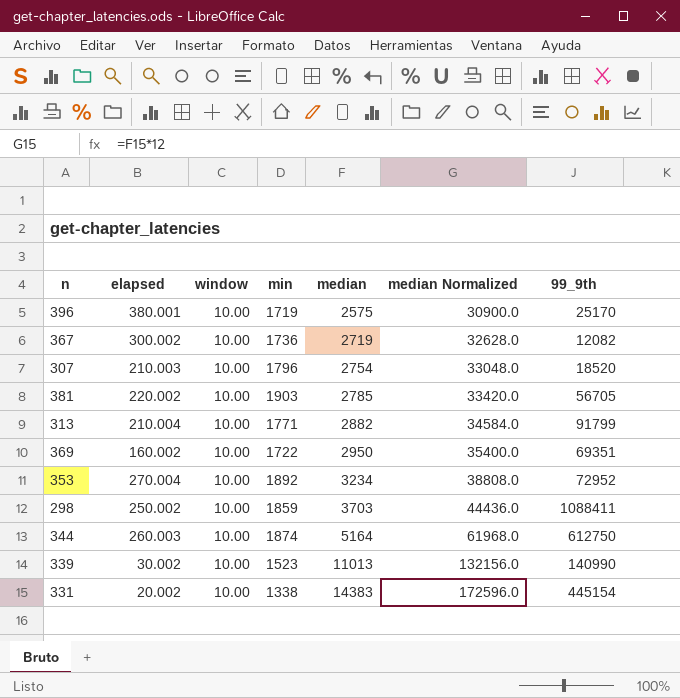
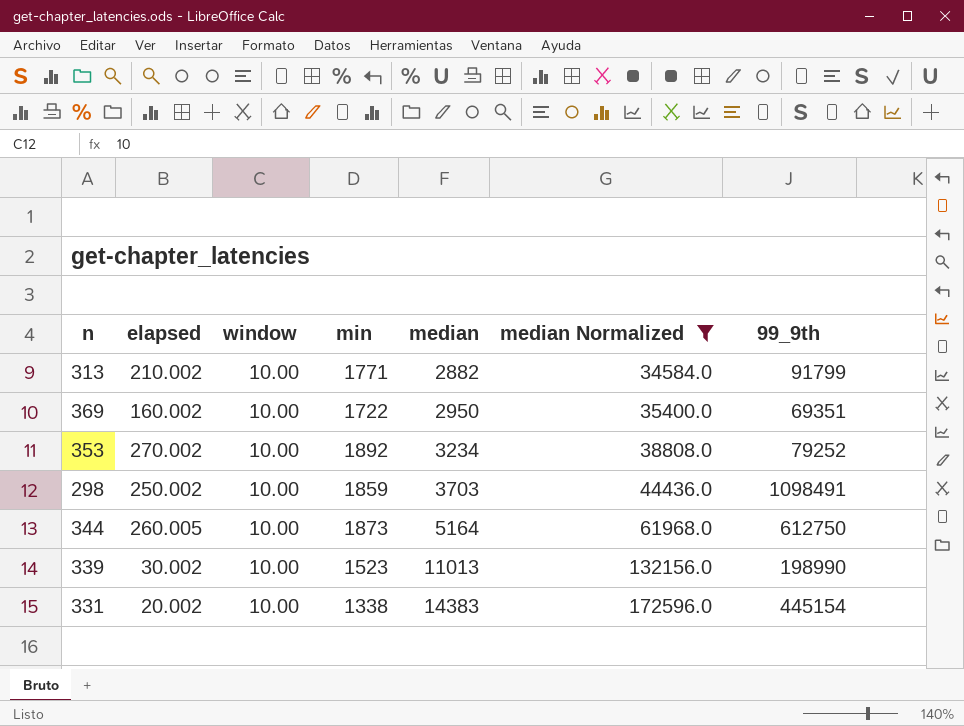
filter: none -> median Normalized >= 34584.0
313 | elapsed: 210.004 -> 210.002
353 | elapsed: 270.004 -> 270.002
353 | 99_9th: 72952 -> 79252
298 | 99_9th: 1088411 -> 1098491
344 | elapsed: 260.003 -> 260.005
344 | min: 1874 -> 1873
339 | 99_9th: 140990 -> 198990

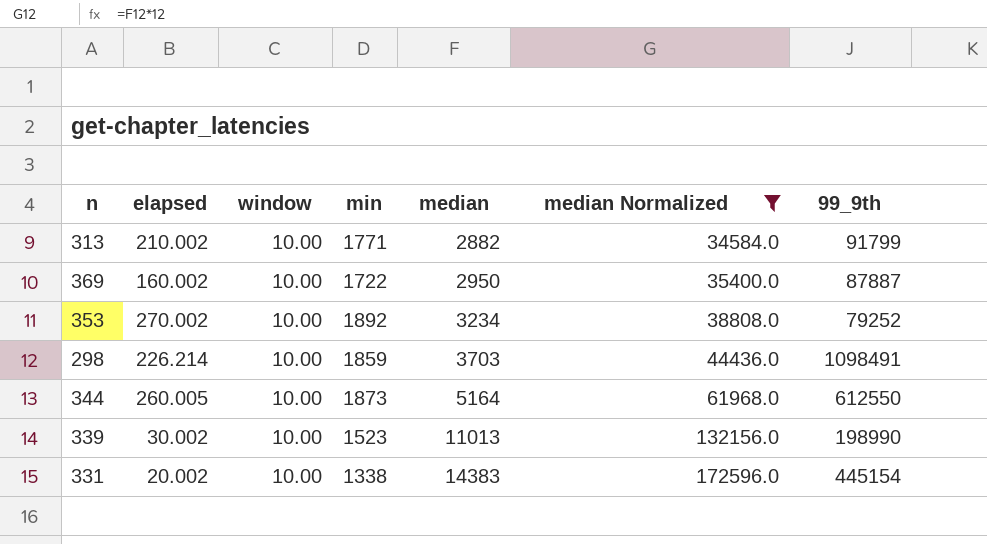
369 | 99_9th: 69351 -> 87887
298 | elapsed: 250.002 -> 226.214
344 | 99_9th: 612750 -> 612550

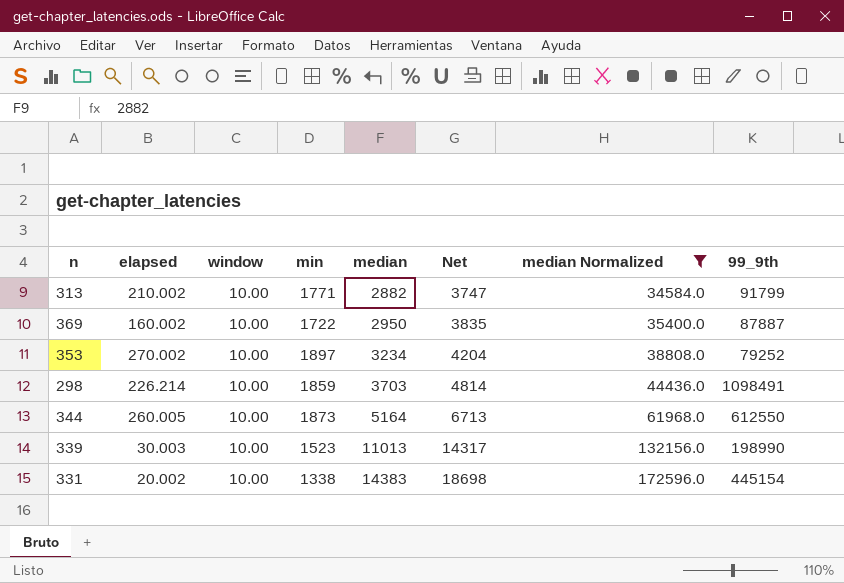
column Net | formula: none -> [median] * 1.3
353 | min: 1892 -> 1897
339 | elapsed: 30.002 -> 30.003

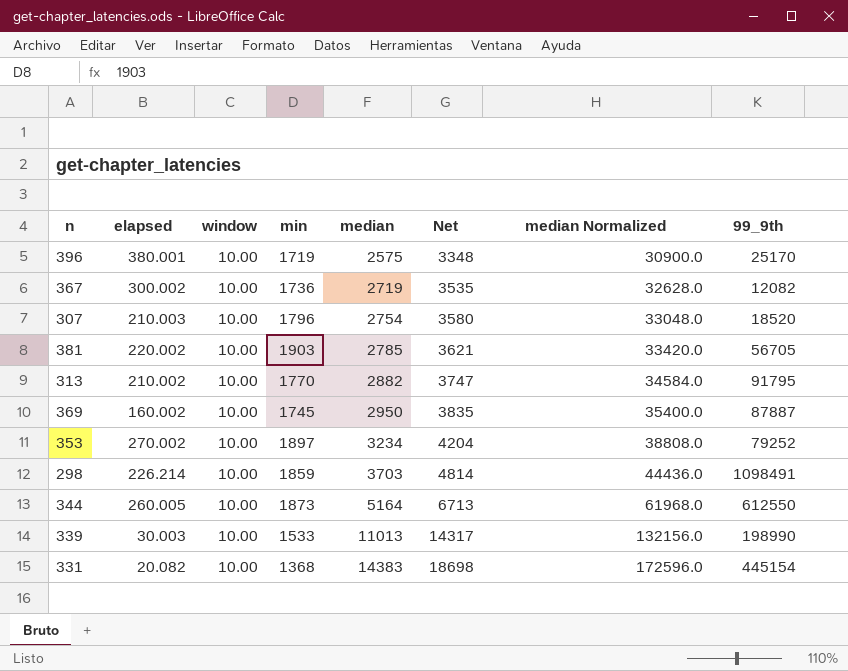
filter: median Normalized >= 34584.0 -> none
313 | min: 1771 -> 1770
313 | 99_9th: 91799 -> 91795
369 | min: 1722 -> 1745
339 | min: 1523 -> 1533
331 | elapsed: 20.002 -> 20.082
331 | min: 1338 -> 1368

